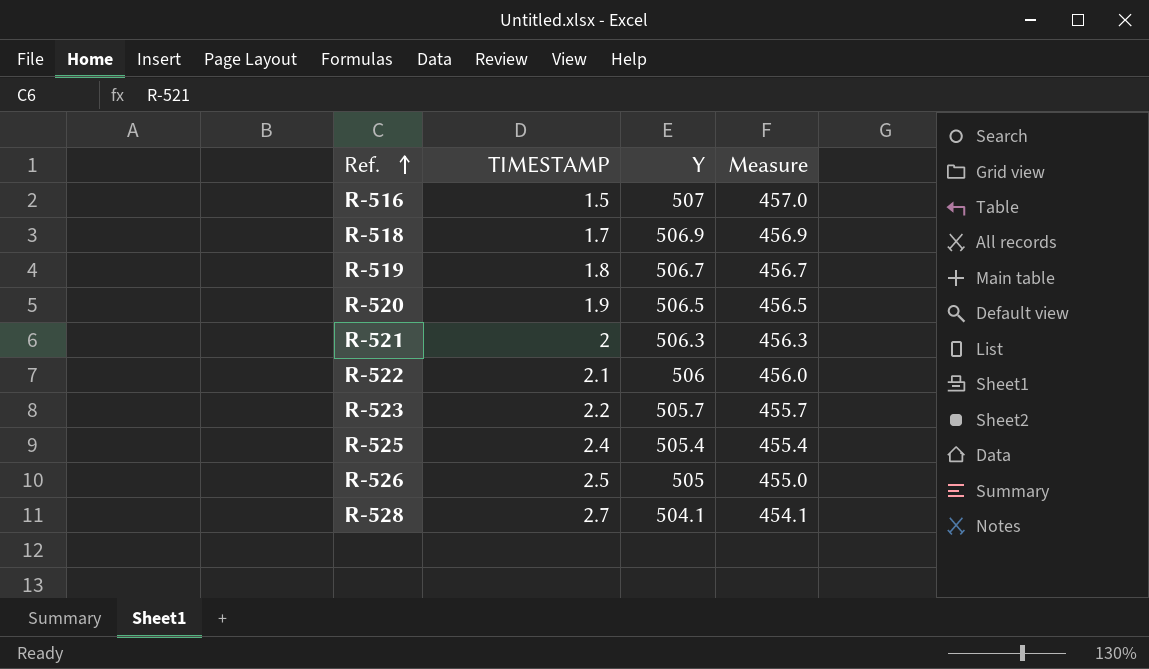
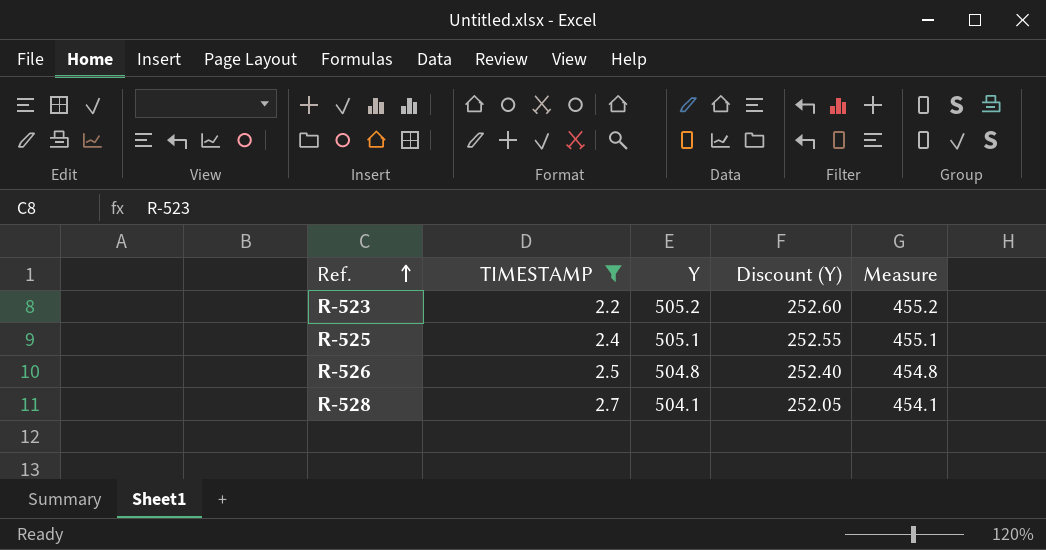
filter: none -> TIMESTAMP >= 2.2
column Discount (Y) | formula: none -> [Y] * 0.5
R-523 | Y: 505.7 -> 505.2
R-523 | Measure: 455.7 -> 455.2
R-525 | Y: 505.4 -> 505.1
R-525 | Measure: 455.4 -> 455.1
R-526 | Y: 505 -> 504.8
R-526 | Measure: 455.0 -> 454.8

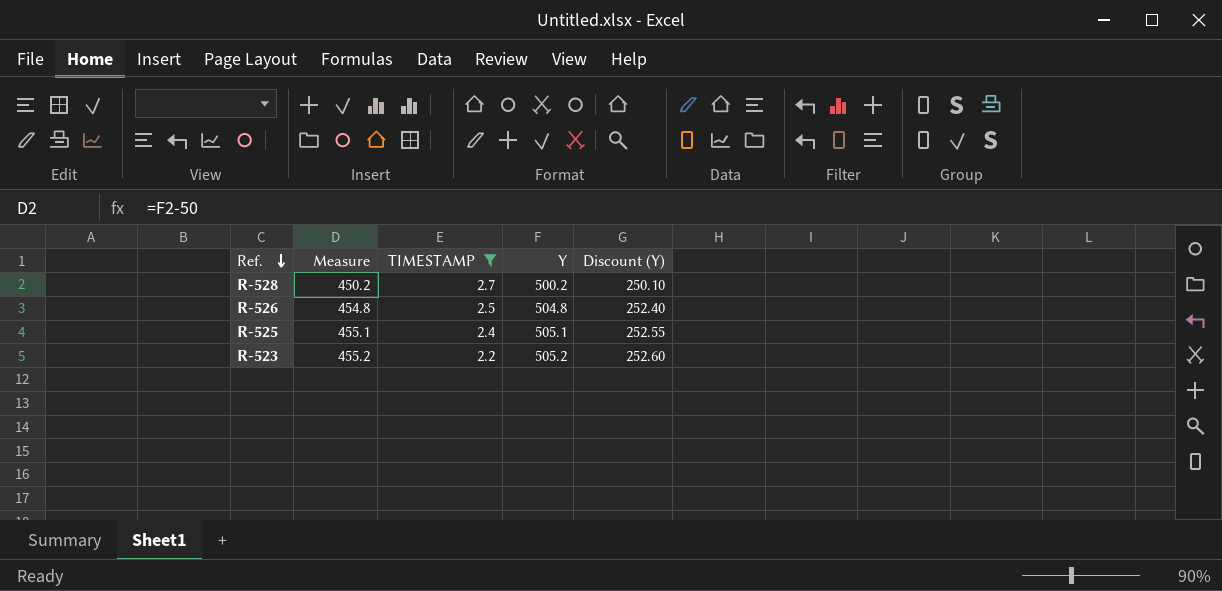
row order: Ref. ascending -> Ref. descending
column Measure | position: 5 -> 2
R-528 | Measure: 454.1 -> 450.2
R-528 | Y: 504.1 -> 500.2
R-528 | Discount (Y): 252.05 -> 250.10

